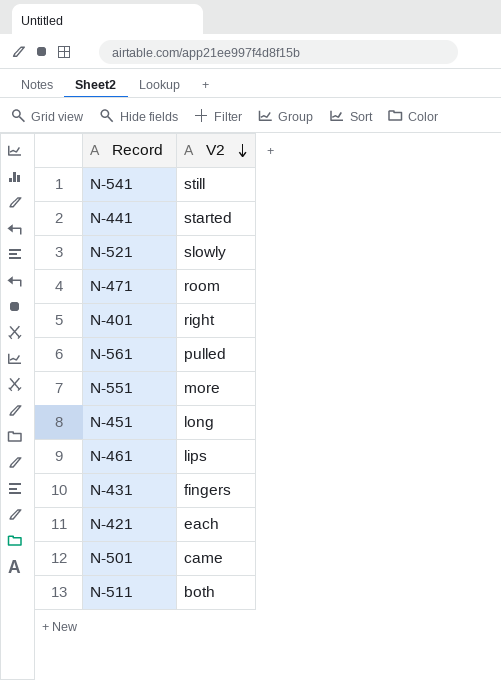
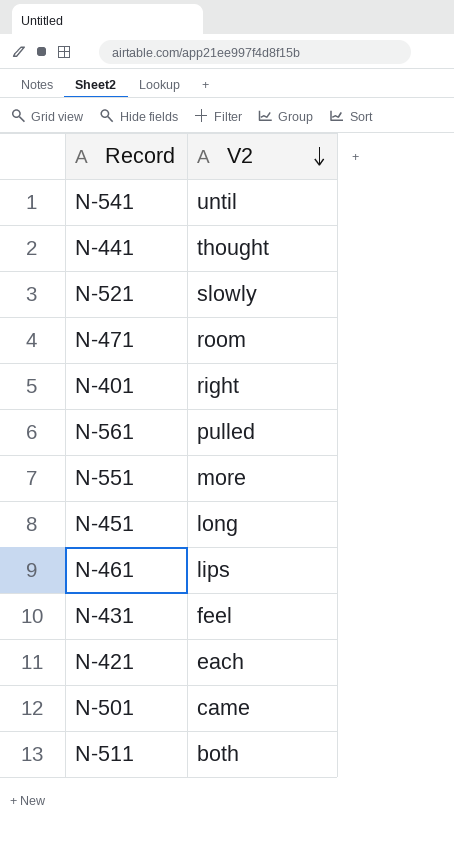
N-541 | V2: still -> until
N-441 | V2: started -> thought
N-431 | V2: fingers -> feel

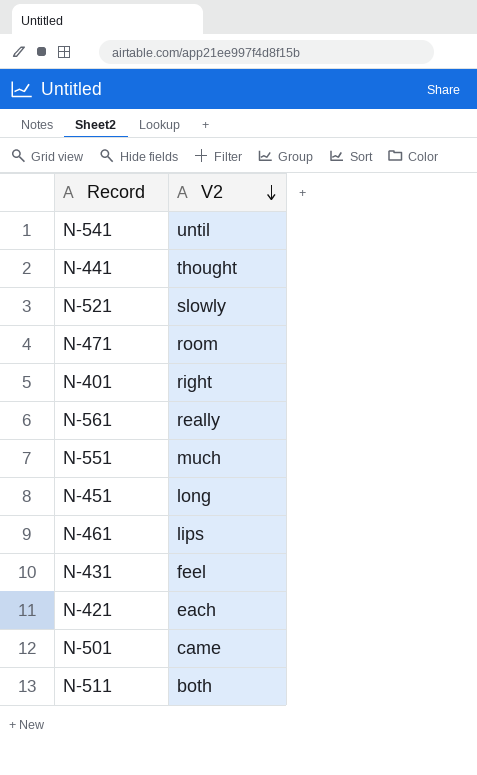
N-561 | V2: pulled -> really
N-551 | V2: more -> much

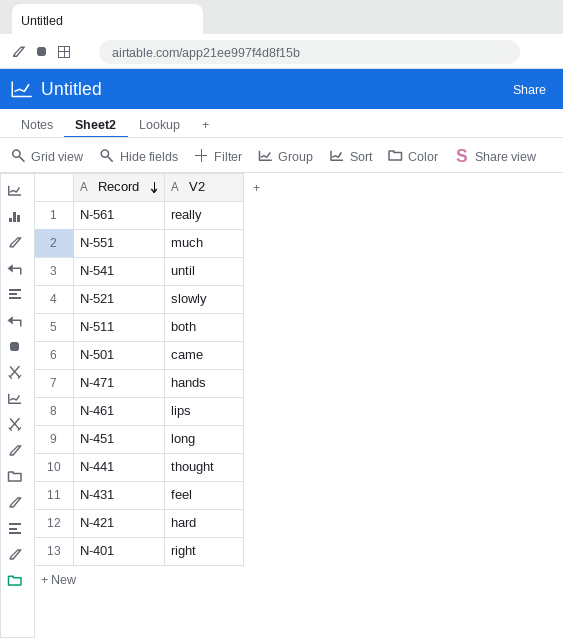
row order: V2 descending -> Record descending
N-471 | V2: room -> hands
N-421 | V2: each -> hard

